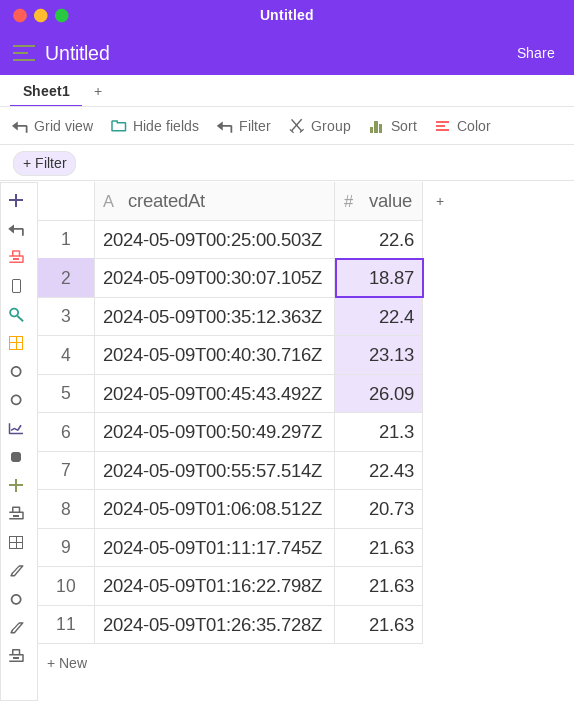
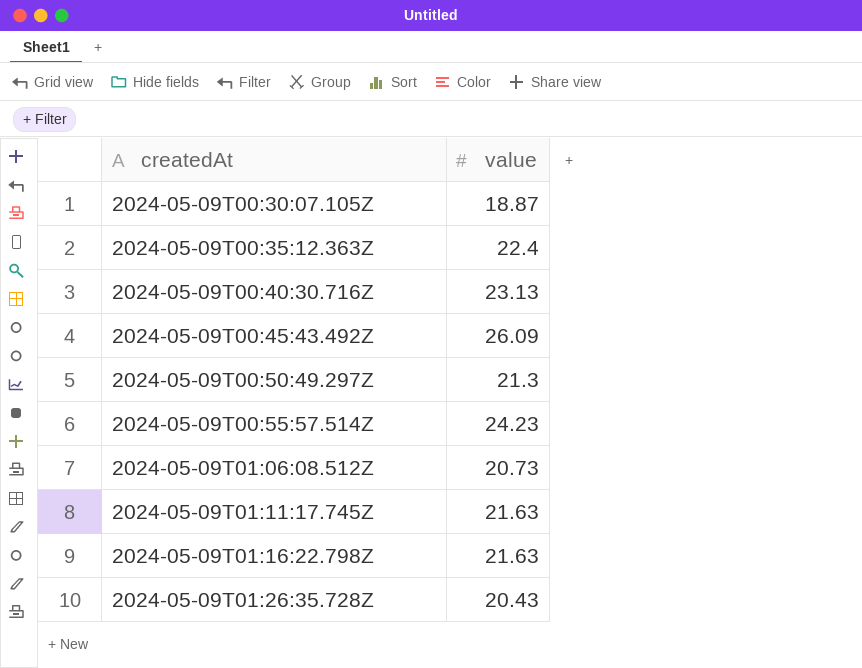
row 2024-05-09T00:25:00.503Z: 22.6 -> none
2024-05-09T00:55:57.514Z | value: 22.43 -> 24.23
2024-05-09T01:26:35.728Z | value: 21.63 -> 20.43

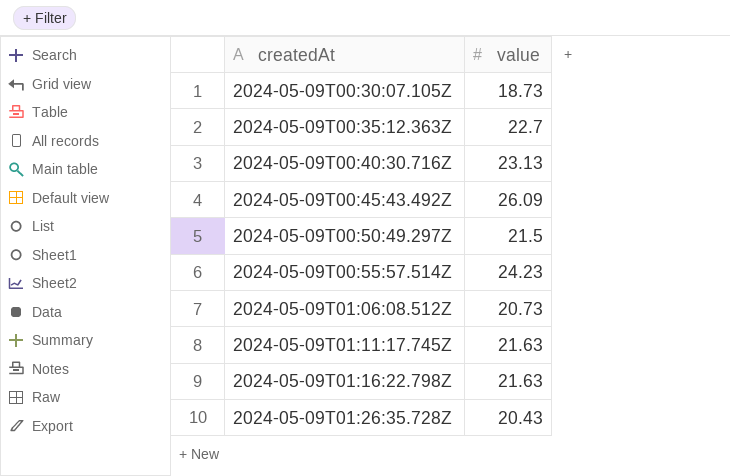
2024-05-09T00:30:07.105Z | value: 18.87 -> 18.73
2024-05-09T00:35:12.363Z | value: 22.4 -> 22.7
2024-05-09T00:50:49.297Z | value: 21.3 -> 21.5

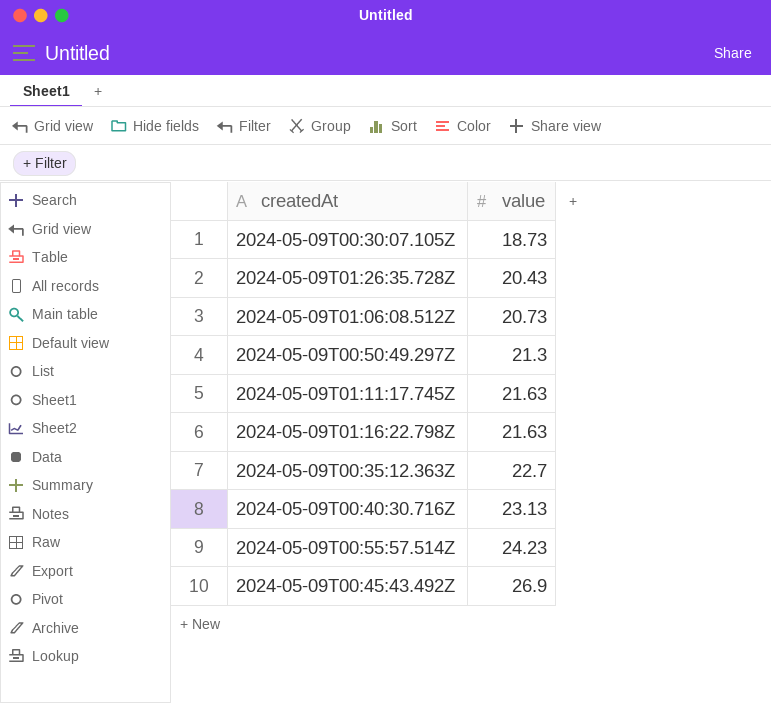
row order: createdAt ascending -> value ascending
2024-05-09T00:50:49.297Z | value: 21.5 -> 21.3
2024-05-09T00:45:43.492Z | value: 26.09 -> 26.9

